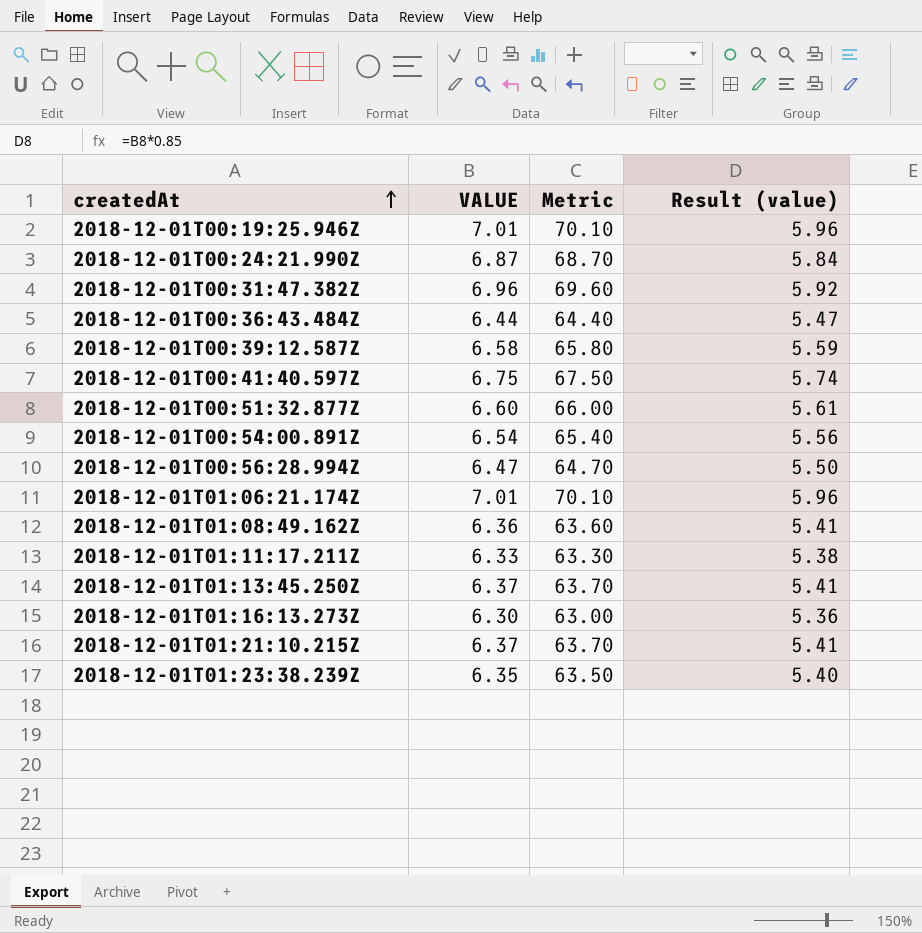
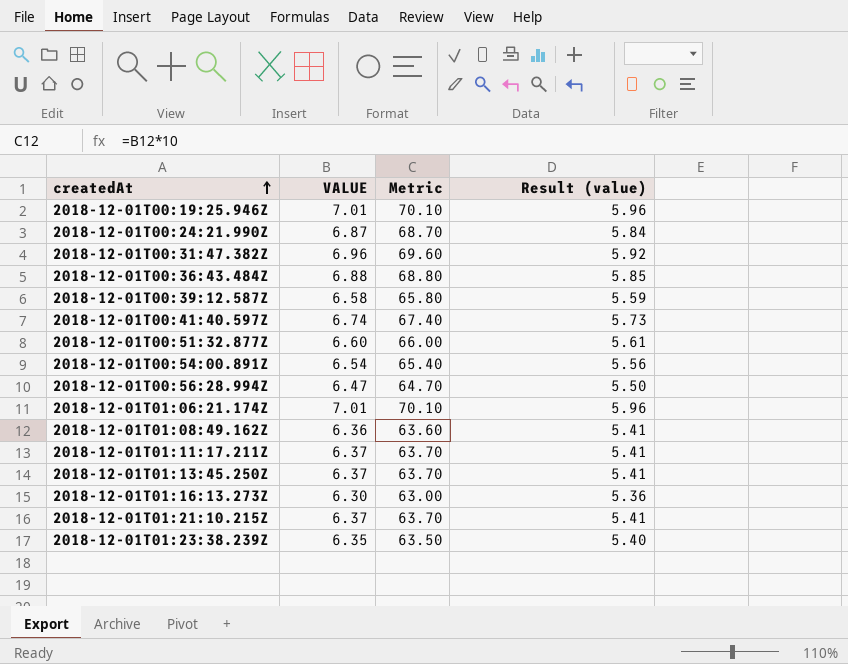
2018-12-01T00:36:43.484Z | VALUE: 6.44 -> 6.88
2018-12-01T00:36:43.484Z | Metric: 64.40 -> 68.80
2018-12-01T00:36:43.484Z | Result (value): 5.47 -> 5.85
2018-12-01T00:41:40.597Z | VALUE: 6.75 -> 6.74
2018-12-01T00:41:40.597Z | Metric: 67.50 -> 67.40
2018-12-01T00:41:40.597Z | Result (value): 5.74 -> 5.73
2018-12-01T01:11:17.211Z | VALUE: 6.33 -> 6.37
2018-12-01T01:11:17.211Z | Metric: 63.30 -> 63.70
2018-12-01T01:11:17.211Z | Result (value): 5.38 -> 5.41

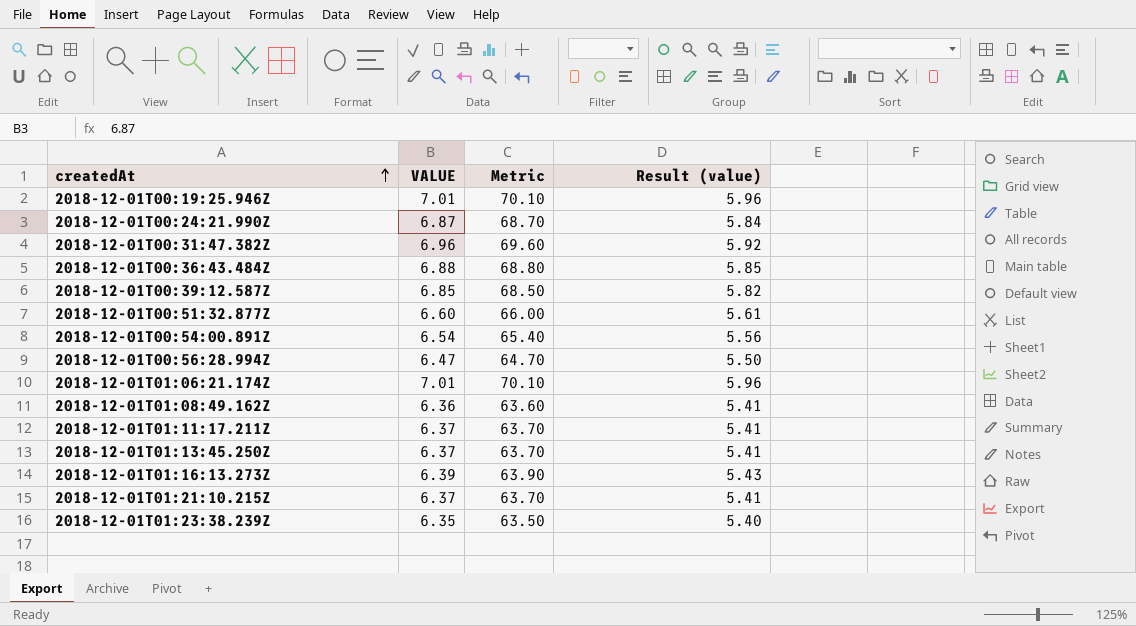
row 2018-12-01T00:41:40.597Z: 6.74 | 67.40 | 5.73 -> none
2018-12-01T00:39:12.587Z | VALUE: 6.58 -> 6.85
2018-12-01T00:39:12.587Z | Metric: 65.80 -> 68.50
2018-12-01T00:39:12.587Z | Result (value): 5.59 -> 5.82
2018-12-01T01:16:13.273Z | VALUE: 6.30 -> 6.39
2018-12-01T01:16:13.273Z | Metric: 63.00 -> 63.90
2018-12-01T01:16:13.273Z | Result (value): 5.36 -> 5.43

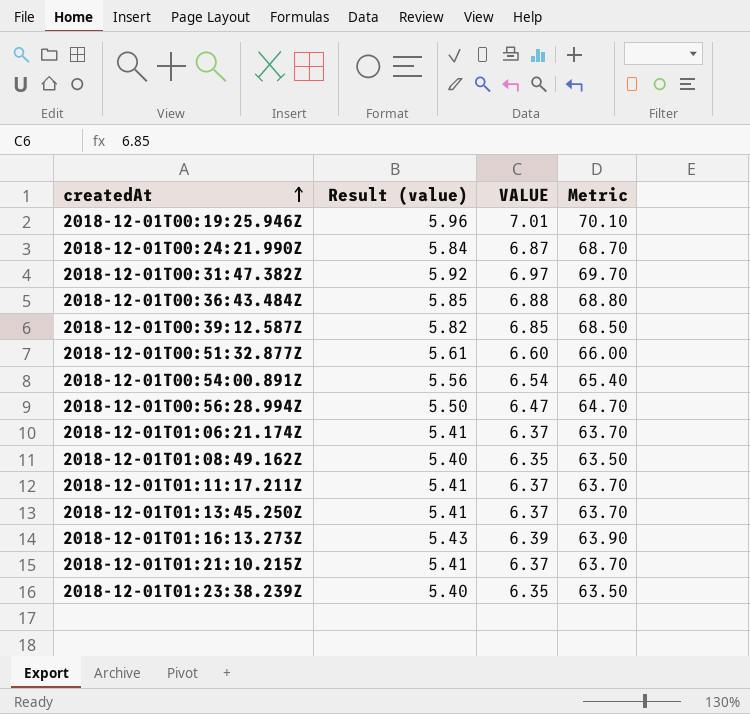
column Result (value) | position: 4 -> 2
2018-12-01T00:31:47.382Z | VALUE: 6.96 -> 6.97
2018-12-01T00:31:47.382Z | Metric: 69.60 -> 69.70
2018-12-01T01:06:21.174Z | Result (value): 5.96 -> 5.41
2018-12-01T01:06:21.174Z | VALUE: 7.01 -> 6.37
2018-12-01T01:06:21.174Z | Metric: 70.10 -> 63.70
2018-12-01T01:08:49.162Z | Result (value): 5.41 -> 5.40
2018-12-01T01:08:49.162Z | VALUE: 6.36 -> 6.35
2018-12-01T01:08:49.162Z | Metric: 63.60 -> 63.50

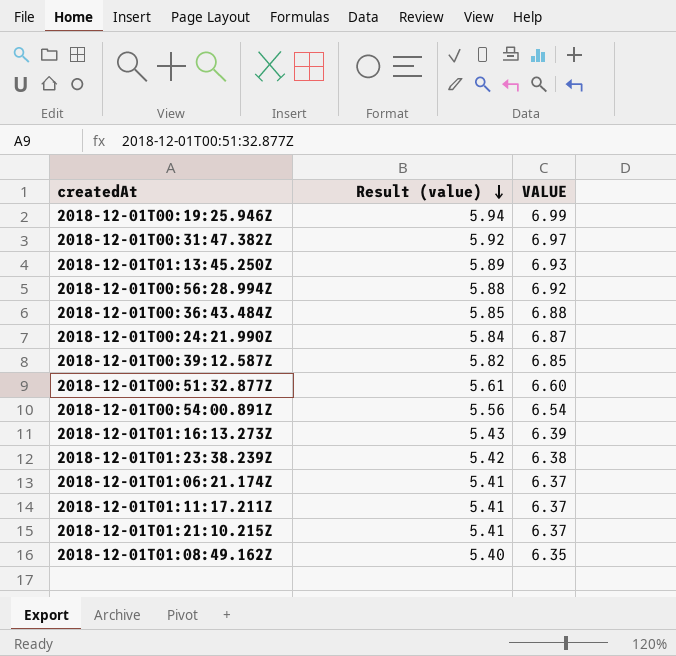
row order: createdAt ascending -> Result (value) descending
column Metric | formula: [VALUE] * 10 -> none
2018-12-01T00:19:25.946Z | Result (value): 5.96 -> 5.94
2018-12-01T00:19:25.946Z | VALUE: 7.01 -> 6.99
2018-12-01T01:13:45.250Z | Result (value): 5.41 -> 5.89
2018-12-01T01:13:45.250Z | VALUE: 6.37 -> 6.93
2018-12-01T00:56:28.994Z | Result (value): 5.50 -> 5.88
2018-12-01T00:56:28.994Z | VALUE: 6.47 -> 6.92
2018-12-01T01:23:38.239Z | Result (value): 5.40 -> 5.42
2018-12-01T01:23:38.239Z | VALUE: 6.35 -> 6.38

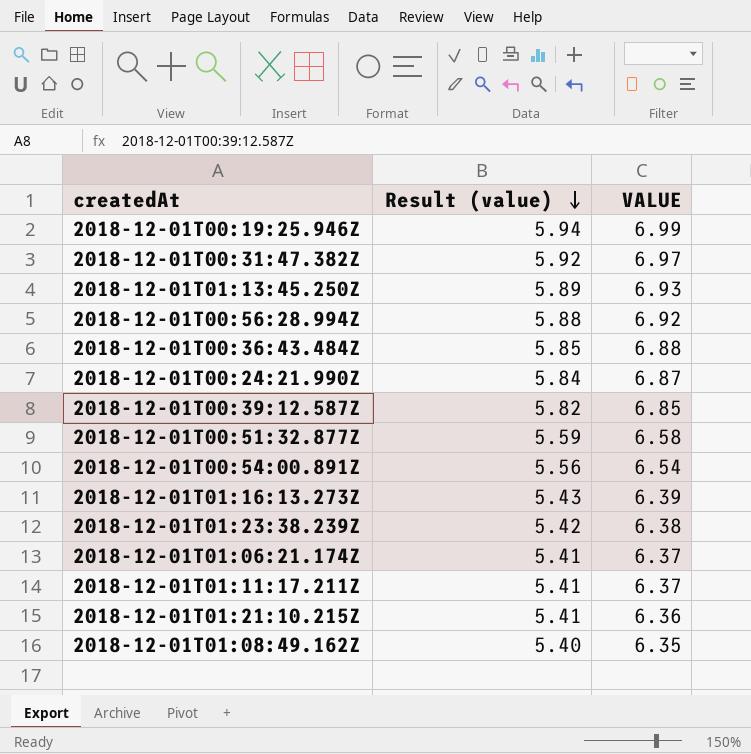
2018-12-01T00:51:32.877Z | Result (value): 5.61 -> 5.59
2018-12-01T00:51:32.877Z | VALUE: 6.60 -> 6.58
2018-12-01T01:21:10.215Z | VALUE: 6.37 -> 6.36

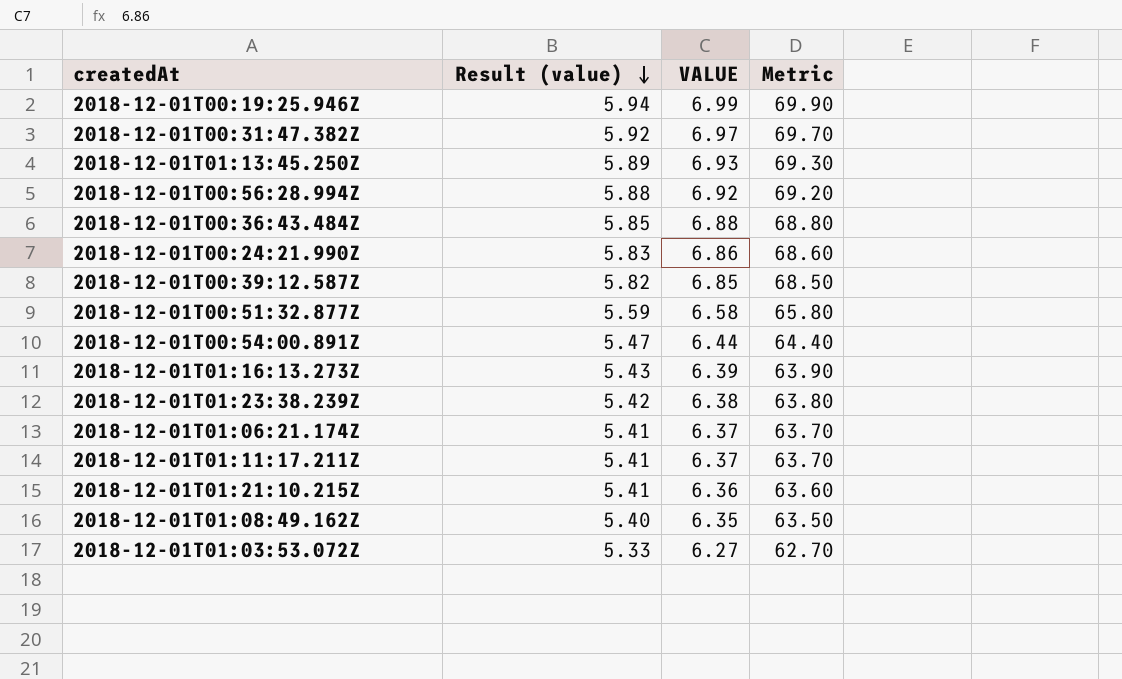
column Metric | formula: none -> [VALUE] * 10
2018-12-01T00:24:21.990Z | Result (value): 5.84 -> 5.83
2018-12-01T00:24:21.990Z | VALUE: 6.87 -> 6.86
2018-12-01T00:54:00.891Z | Result (value): 5.56 -> 5.47
2018-12-01T00:54:00.891Z | VALUE: 6.54 -> 6.44
row 2018-12-01T01:03:53.072Z: none -> 5.33 | 6.27 | 62.70

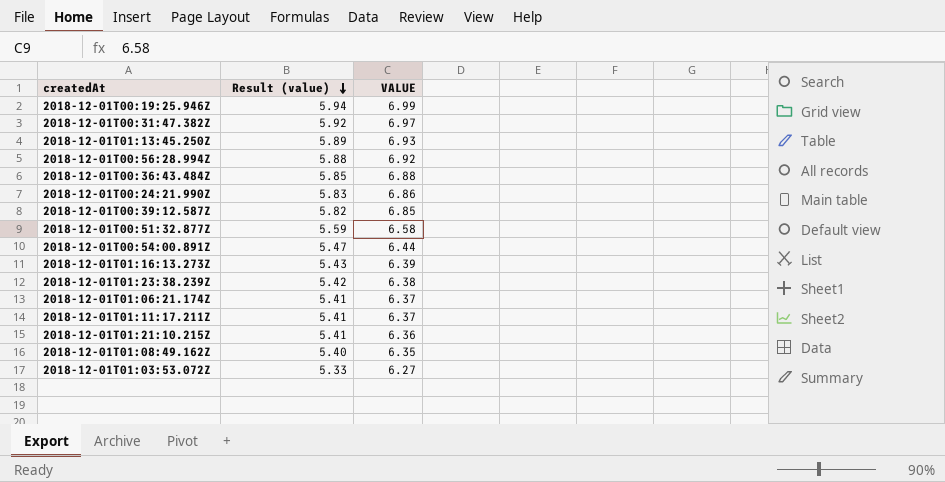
column Metric | formula: [VALUE] * 10 -> none

